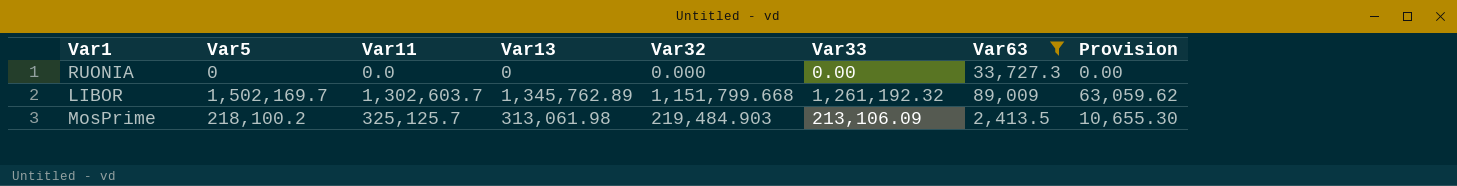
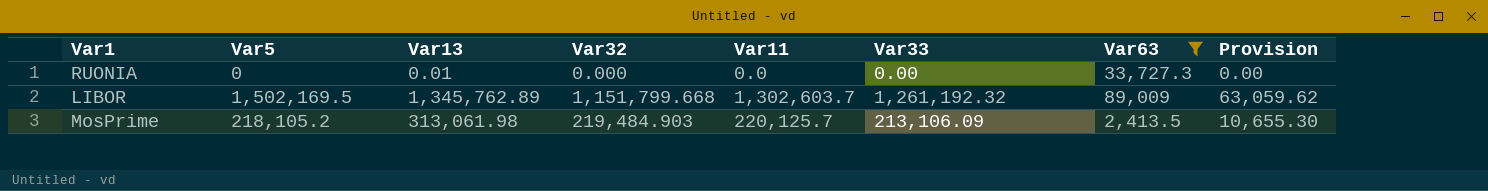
column Var11 | position: 3 -> 5
RUONIA | Var13: 0 -> 0.01
LIBOR | Var5: 1,502,169.7 -> 1,502,169.5
MosPrime | Var5: 218,100.2 -> 218,105.2
MosPrime | Var11: 325,125.7 -> 220,125.7

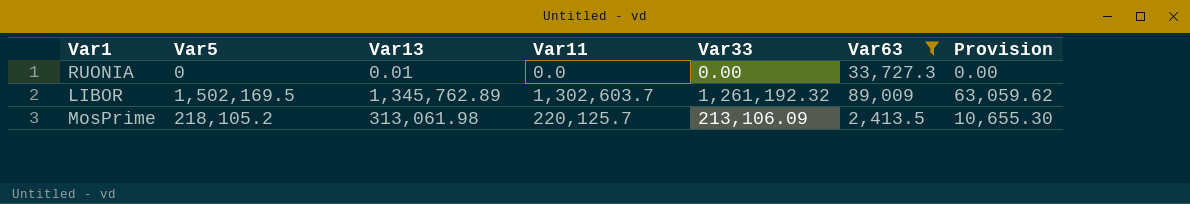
column Var32 | position: 4 -> none

